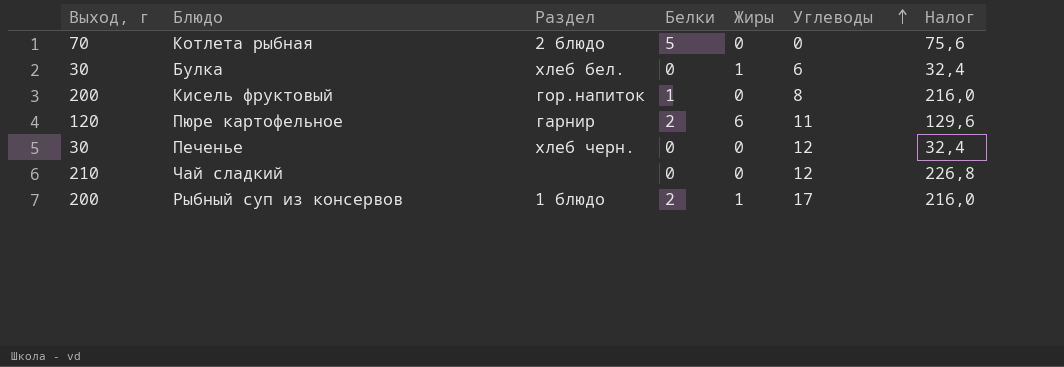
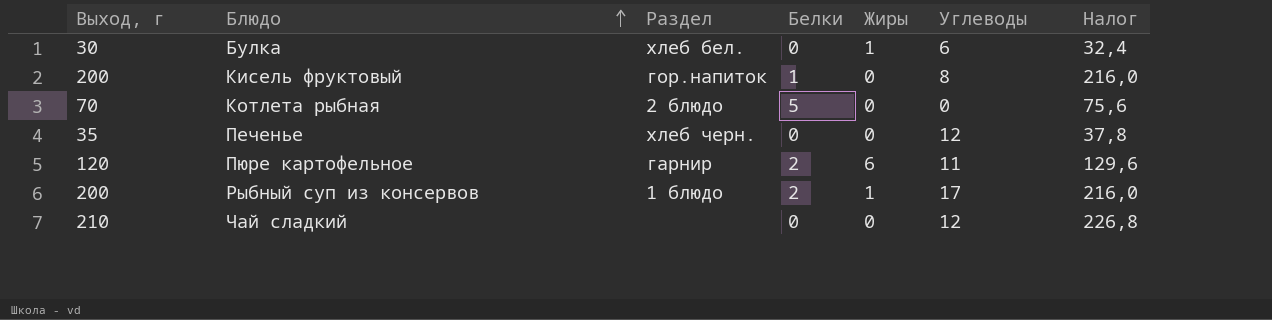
row order: Углеводы ascending -> Блюдо ascending
Печенье | Выход, г: 30 -> 35
Печенье | Налог: 32,4 -> 37,8

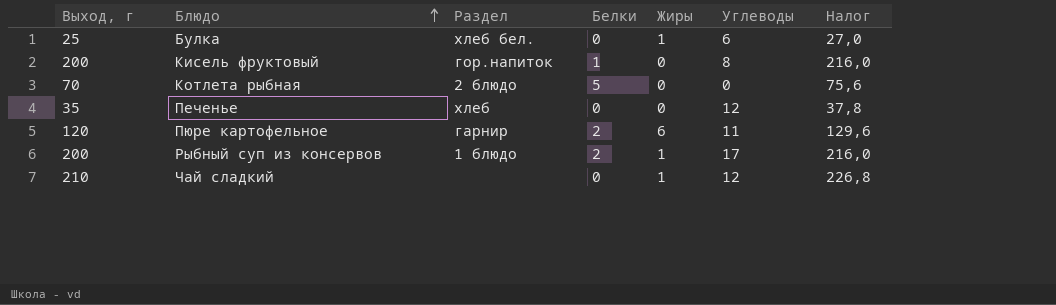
Булка | Выход, г: 30 -> 25
Булка | Налог: 32,4 -> 27,0
Печенье | Раздел: хлеб черн. -> хлеб
Чай сладкий | Жиры: 0 -> 1

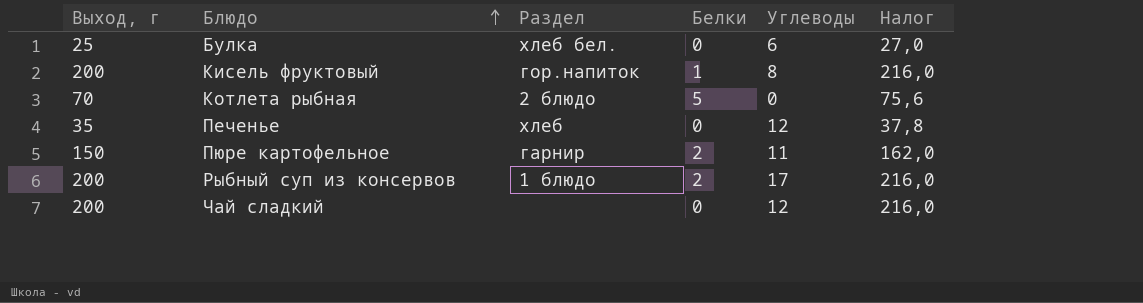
column Жиры | position: 5 -> none
Пюре картофельное | Выход, г: 120 -> 150
Пюре картофельное | Налог: 129,6 -> 162,0
Чай сладкий | Выход, г: 210 -> 200
Чай сладкий | Налог: 226,8 -> 216,0

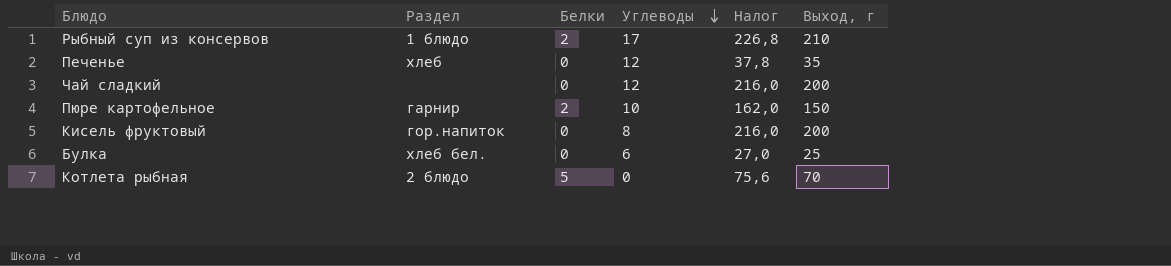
row order: Блюдо ascending -> Углеводы descending
column Выход, г | position: 1 -> 6
Рыбный суп из консервов | Налог: 216,0 -> 226,8
Рыбный суп из консервов | Выход, г: 200 -> 210
Пюре картофельное | Углеводы: 11 -> 10
Кисель фруктовый | Белки: 1 -> 0

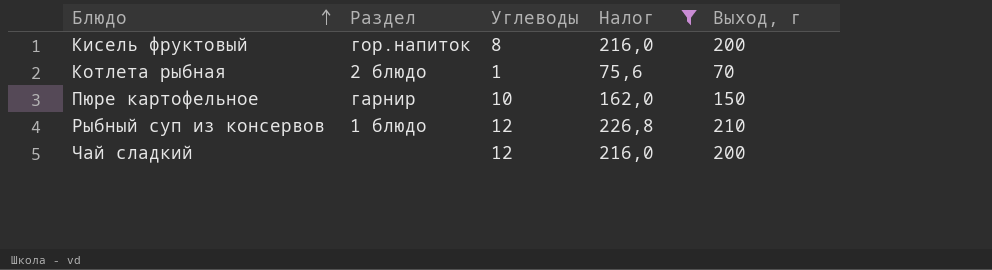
filter: none -> Налог >= 75,6
row order: Углеводы descending -> Блюдо ascending
column Белки | position: 3 -> none
Котлета рыбная | Углеводы: 0 -> 1
Рыбный суп из консервов | Углеводы: 17 -> 12

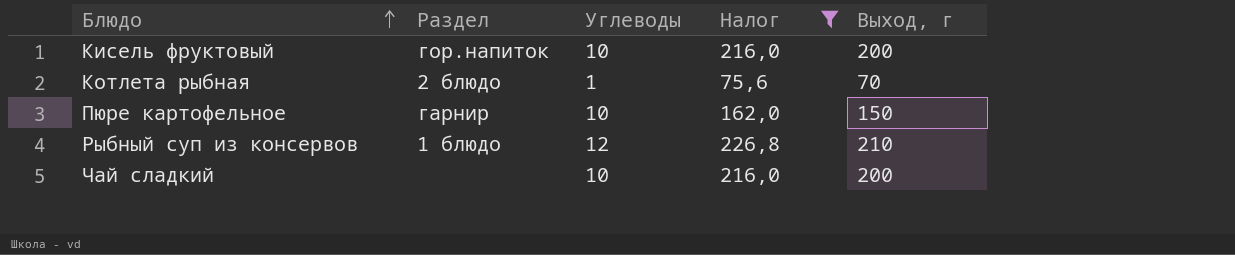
Кисель фруктовый | Углеводы: 8 -> 10
Чай сладкий | Углеводы: 12 -> 10

